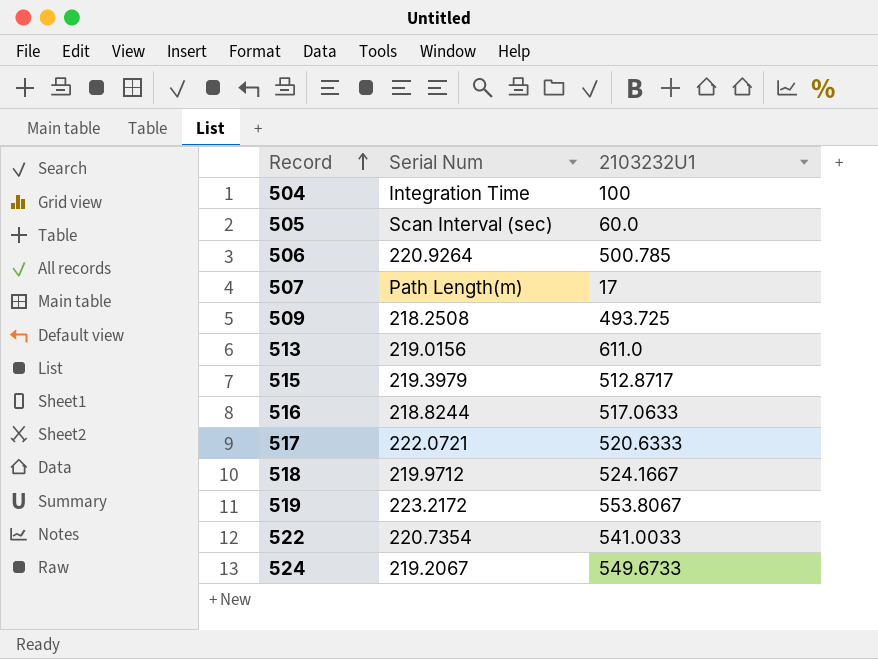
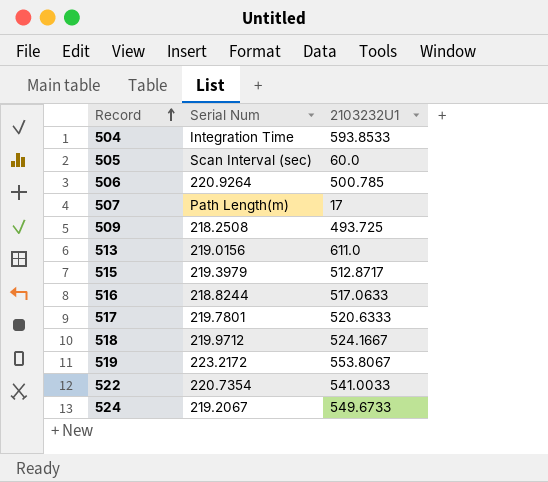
504 | 2103232U1: 100 -> 593.8533
517 | Serial Num: 222.0721 -> 219.7801

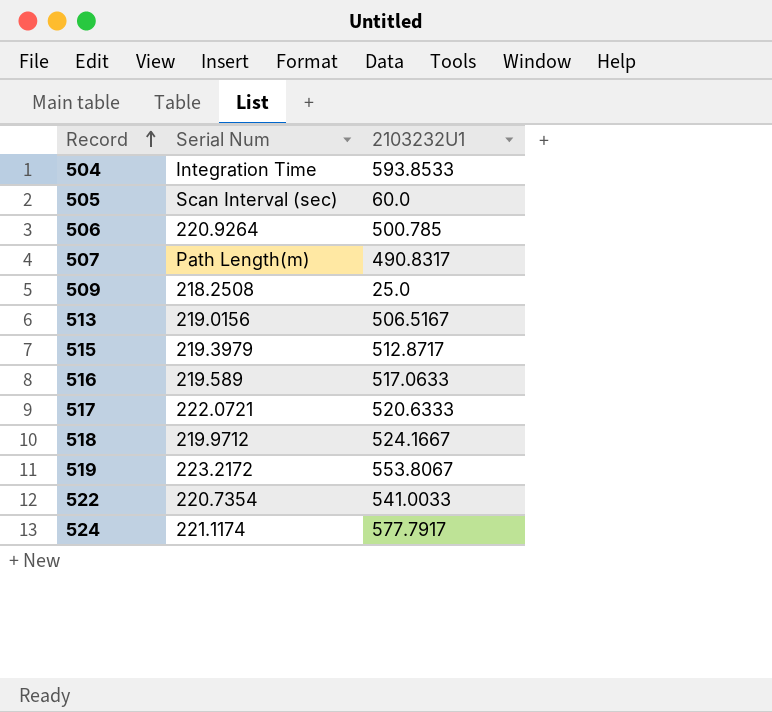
507 | 2103232U1: 17 -> 490.8317
509 | 2103232U1: 493.725 -> 25.0
513 | 2103232U1: 611.0 -> 506.5167
516 | Serial Num: 218.8244 -> 219.589
517 | Serial Num: 219.7801 -> 222.0721
524 | Serial Num: 219.2067 -> 221.1174
524 | 2103232U1: 549.6733 -> 577.7917

